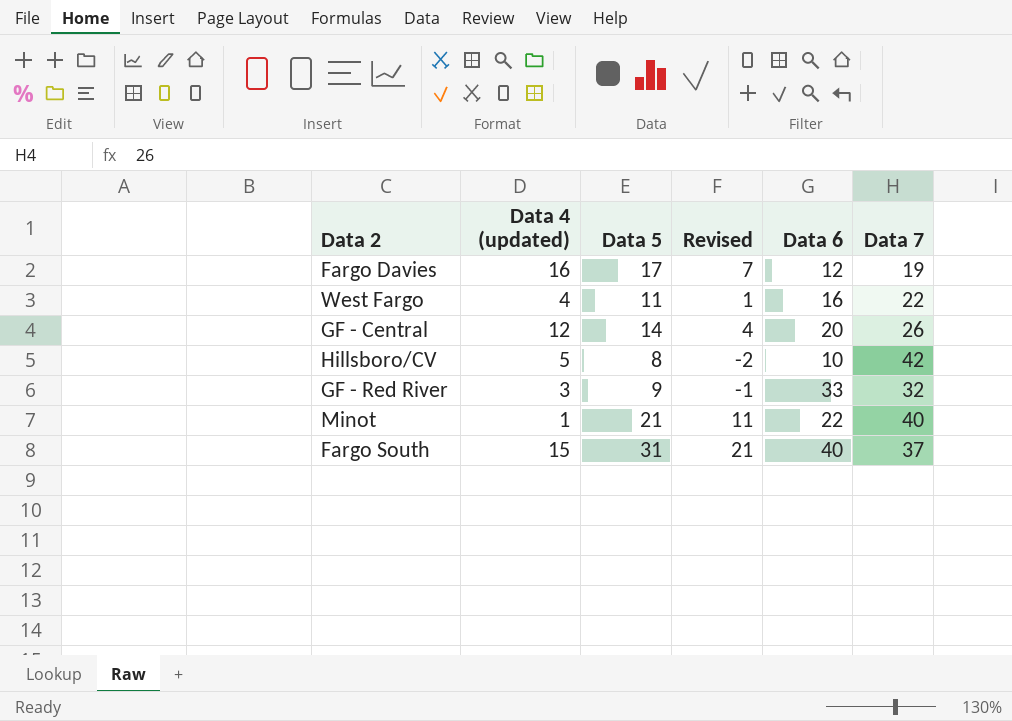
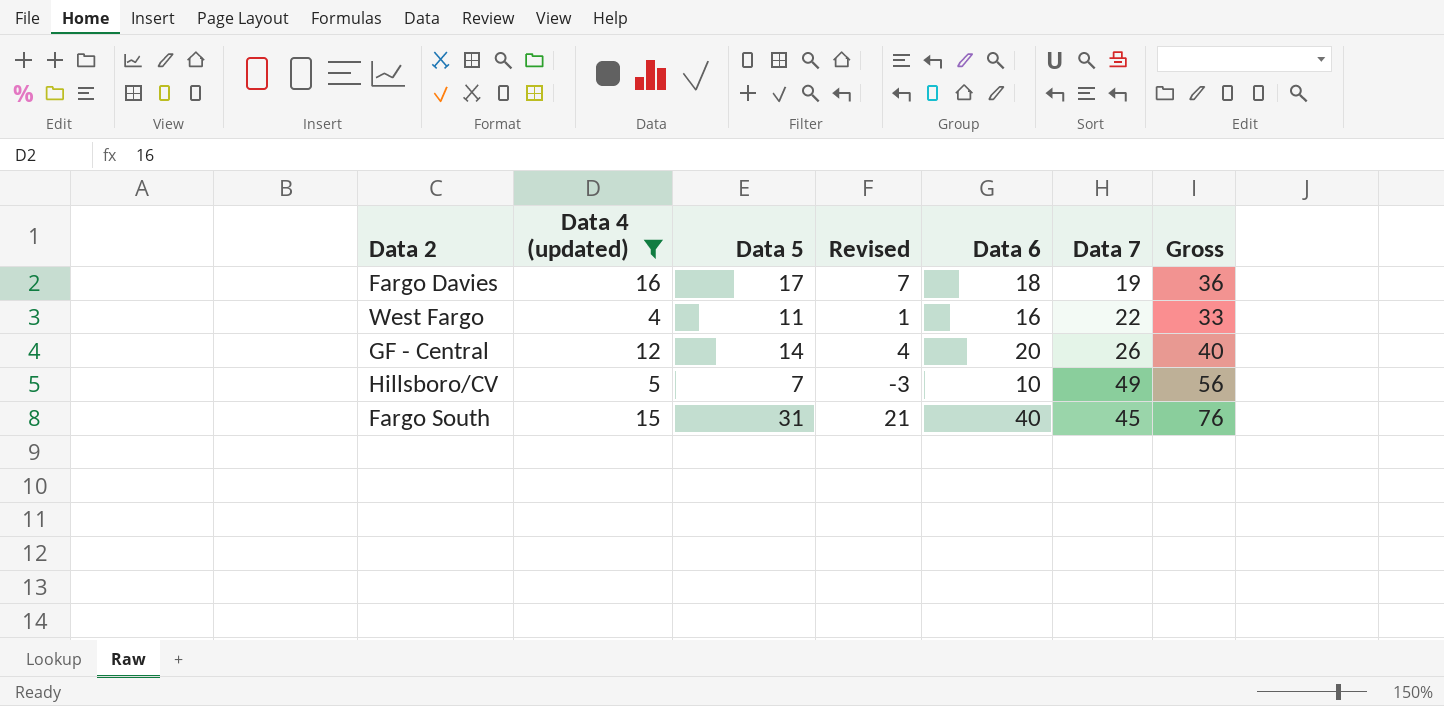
filter: none -> Data 4 (updated) >= 4
column Gross | formula: none -> [Data 5] + [Data 7]
Fargo Davies | Data 6: 12 -> 18
Hillsboro/CV | Data 5: 8 -> 7
Hillsboro/CV | Revised: -2 -> -3
Hillsboro/CV | Data 7: 42 -> 49
Fargo South | Data 7: 37 -> 45

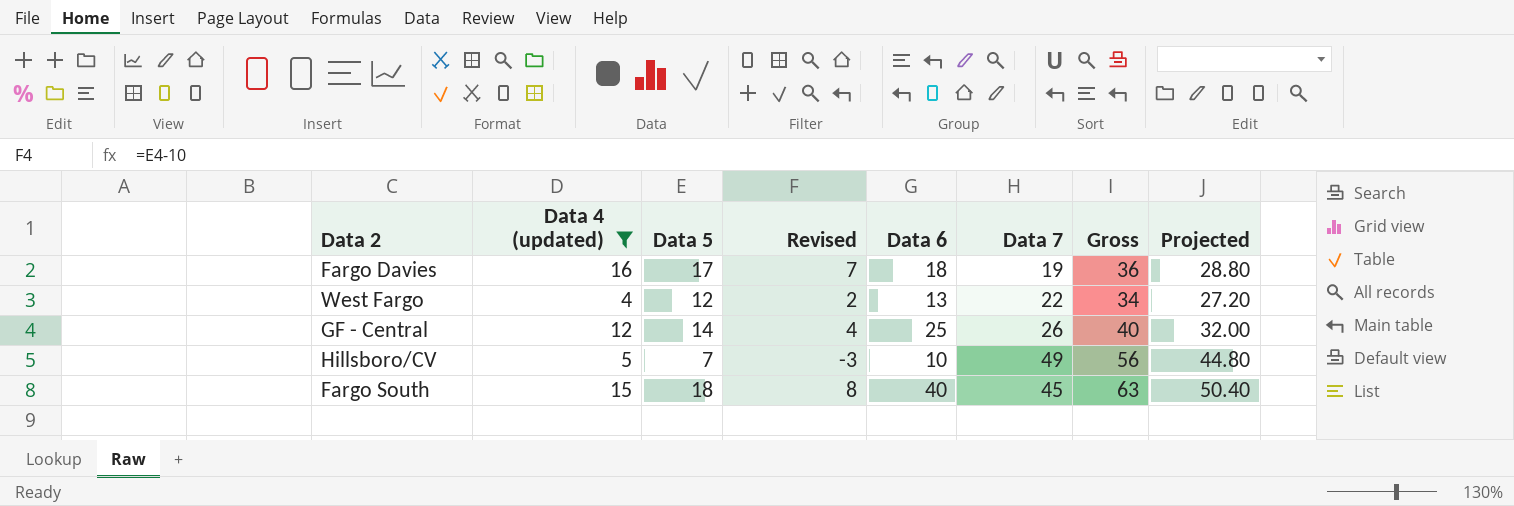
column Projected | formula: none -> [Gross] * 0.8
West Fargo | Data 5: 11 -> 12
West Fargo | Revised: 1 -> 2
West Fargo | Data 6: 16 -> 13
West Fargo | Gross: 33 -> 34
GF - Central | Data 6: 20 -> 25
Fargo South | Data 5: 31 -> 18
Fargo South | Revised: 21 -> 8
Fargo South | Gross: 76 -> 63

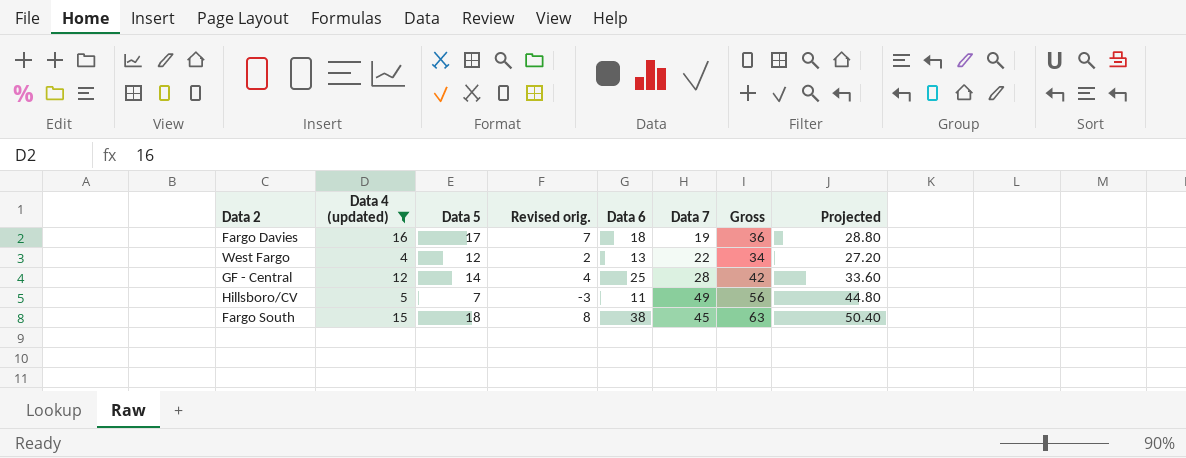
column name: Revised -> Revised orig.
GF - Central | Data 7: 26 -> 28
GF - Central | Gross: 40 -> 42
GF - Central | Projected: 32.00 -> 33.60
Hillsboro/CV | Data 6: 10 -> 11
Fargo South | Data 6: 40 -> 38

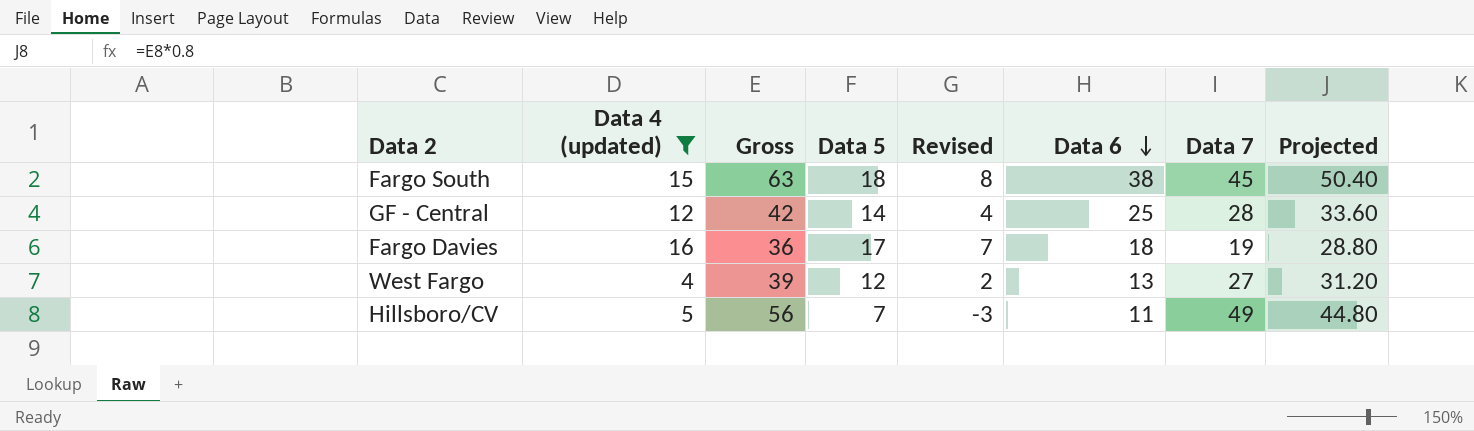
row order: none -> Data 6 descending
column Gross | position: 7 -> 3
column name: Revised orig. -> Revised
West Fargo | Gross: 34 -> 39
West Fargo | Data 7: 22 -> 27
West Fargo | Projected: 27.20 -> 31.20

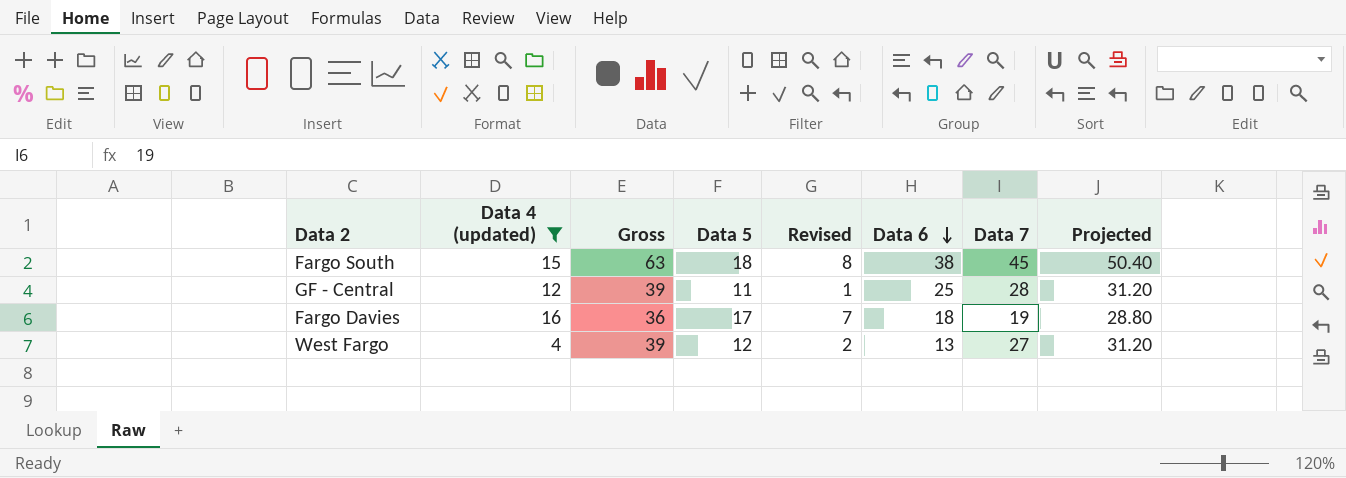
row Hillsboro/CV: 5 | 56 | 7 | -3 | 11 | 49 | 44.80 -> none
GF - Central | Gross: 42 -> 39
GF - Central | Data 5: 14 -> 11
GF - Central | Revised: 4 -> 1
GF - Central | Projected: 33.60 -> 31.20

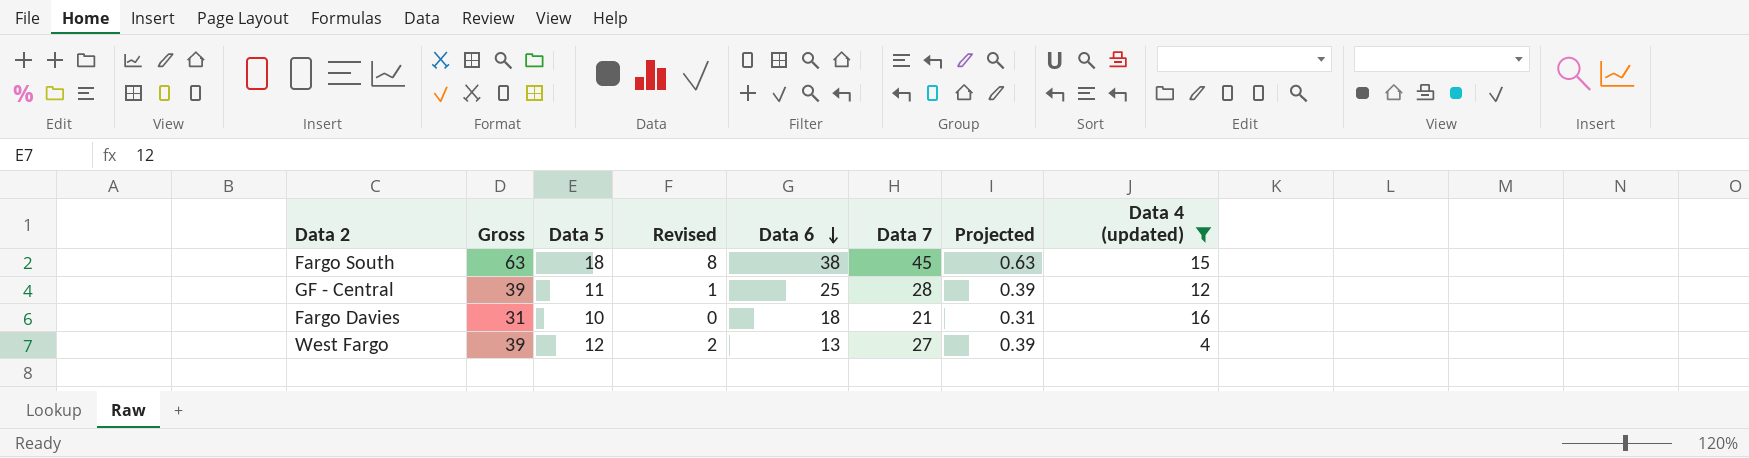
column Projected | formula: [Gross] * 0.8 -> [Gross] * 0.01
column Data 4 (updated) | position: 2 -> 8
Fargo Davies | Gross: 36 -> 31
Fargo Davies | Data 5: 17 -> 10
Fargo Davies | Revised: 7 -> 0
Fargo Davies | Data 7: 19 -> 21

